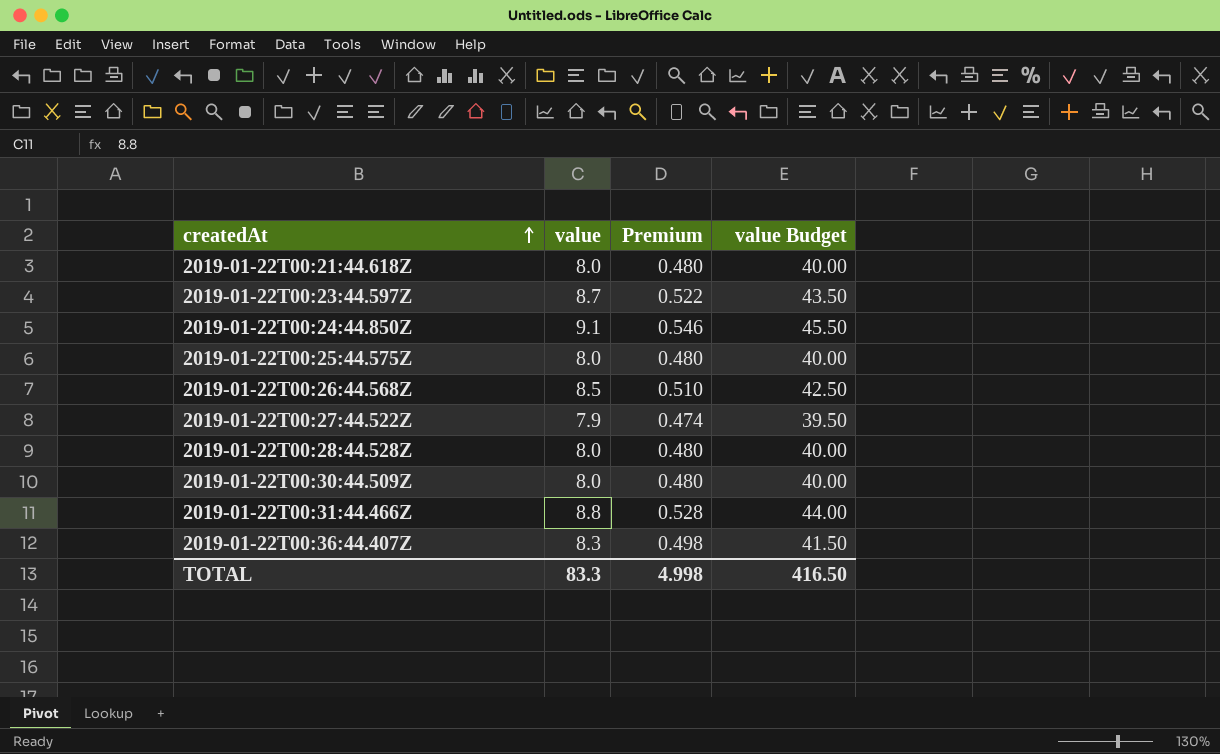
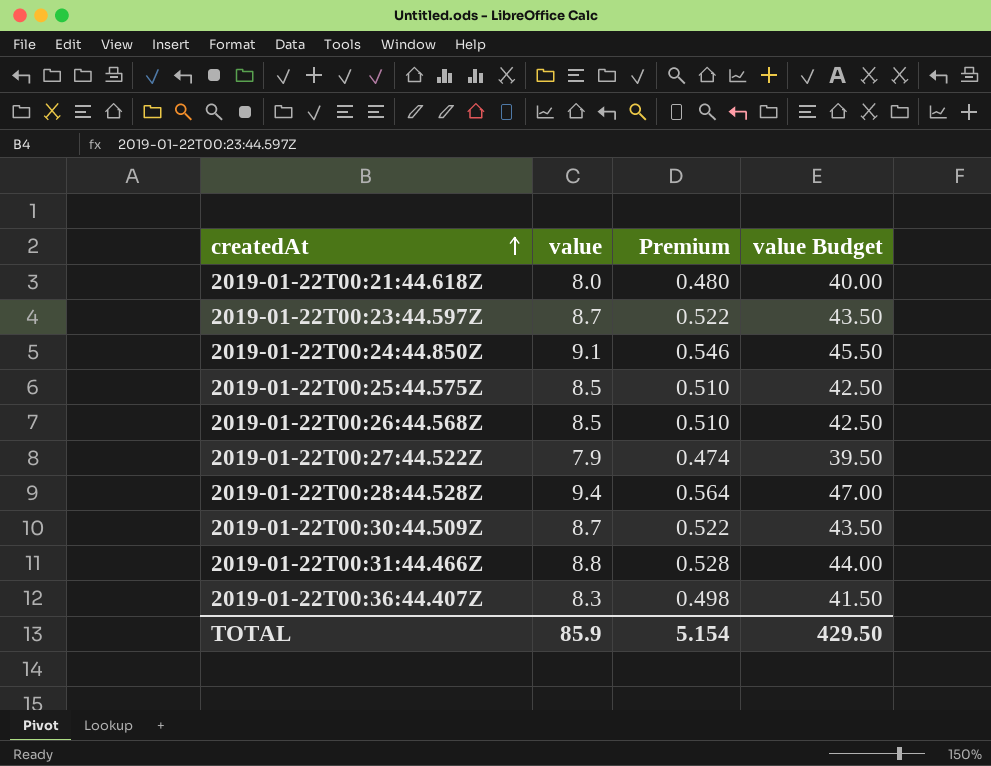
2019-01-22T00:25:44.575Z | value: 8.0 -> 8.5
2019-01-22T00:25:44.575Z | Premium: 0.480 -> 0.510
2019-01-22T00:25:44.575Z | value Budget: 40.00 -> 42.50
2019-01-22T00:28:44.528Z | value: 8.0 -> 9.4
2019-01-22T00:28:44.528Z | Premium: 0.480 -> 0.564
2019-01-22T00:28:44.528Z | value Budget: 40.00 -> 47.00
2019-01-22T00:30:44.509Z | value: 8.0 -> 8.7
2019-01-22T00:30:44.509Z | Premium: 0.480 -> 0.522
2019-01-22T00:30:44.509Z | value Budget: 40.00 -> 43.50
TOTAL | value: 83.3 -> 85.9
TOTAL | Premium: 4.998 -> 5.154
TOTAL | value Budget: 416.50 -> 429.50

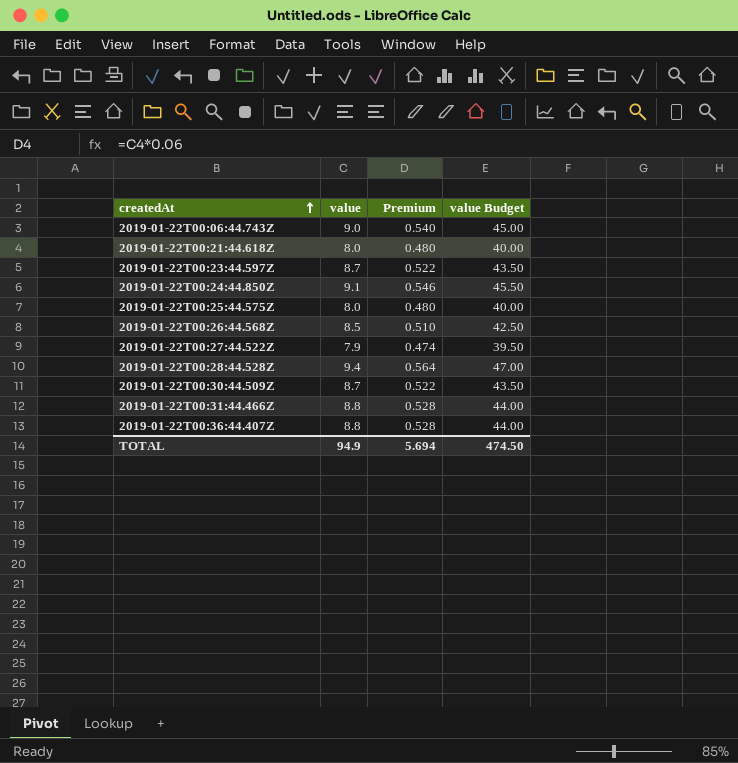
row 2019-01-22T00:06:44.743Z: none -> 9.0 | 0.540 | 45.00
2019-01-22T00:25:44.575Z | value: 8.5 -> 8.0
2019-01-22T00:25:44.575Z | Premium: 0.510 -> 0.480
2019-01-22T00:25:44.575Z | value Budget: 42.50 -> 40.00
2019-01-22T00:36:44.407Z | value: 8.3 -> 8.8
2019-01-22T00:36:44.407Z | Premium: 0.498 -> 0.528
2019-01-22T00:36:44.407Z | value Budget: 41.50 -> 44.00
TOTAL | value: 85.9 -> 94.9
TOTAL | Premium: 5.154 -> 5.694
TOTAL | value Budget: 429.50 -> 474.50

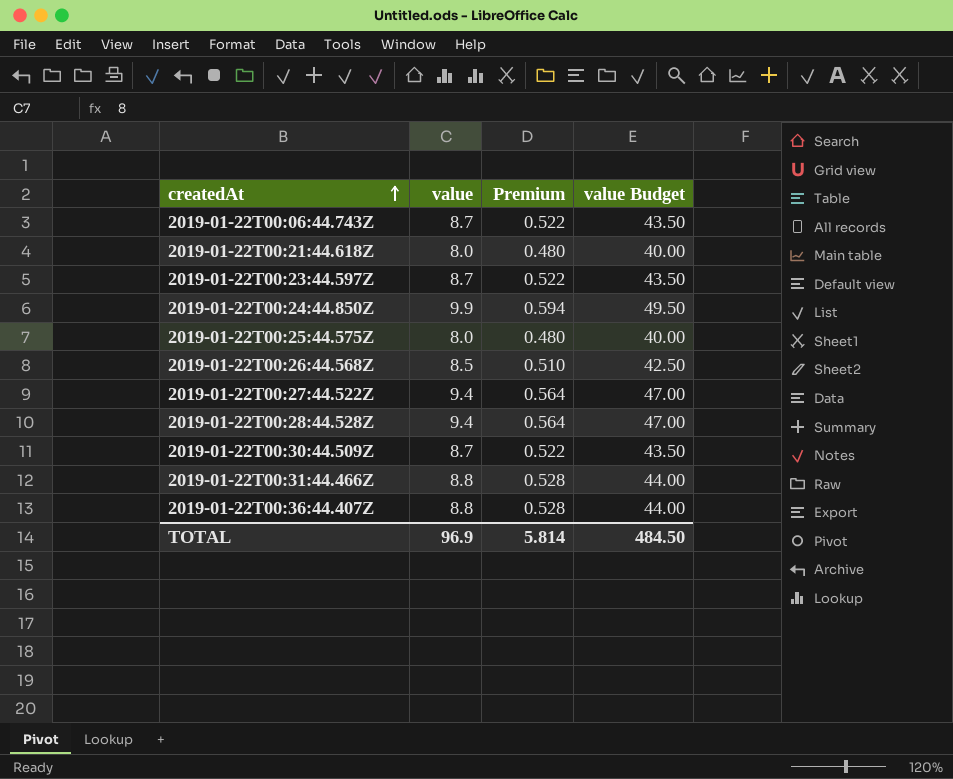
2019-01-22T00:06:44.743Z | value: 9.0 -> 8.7
2019-01-22T00:06:44.743Z | Premium: 0.540 -> 0.522
2019-01-22T00:06:44.743Z | value Budget: 45.00 -> 43.50
2019-01-22T00:24:44.850Z | value: 9.1 -> 9.9
2019-01-22T00:24:44.850Z | Premium: 0.546 -> 0.594
2019-01-22T00:24:44.850Z | value Budget: 45.50 -> 49.50
2019-01-22T00:27:44.522Z | value: 7.9 -> 9.4
2019-01-22T00:27:44.522Z | Premium: 0.474 -> 0.564
2019-01-22T00:27:44.522Z | value Budget: 39.50 -> 47.00
TOTAL | value: 94.9 -> 96.9
TOTAL | Premium: 5.694 -> 5.814
TOTAL | value Budget: 474.50 -> 484.50

